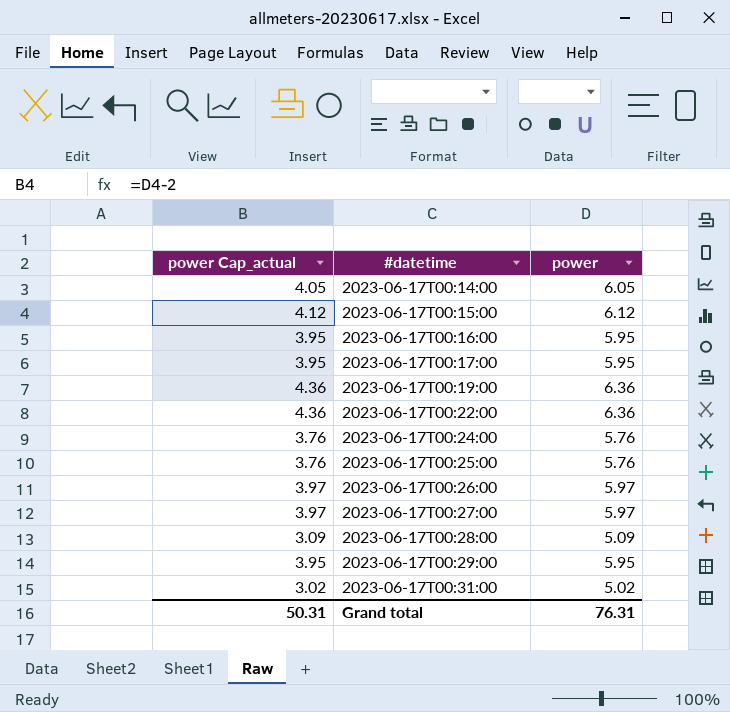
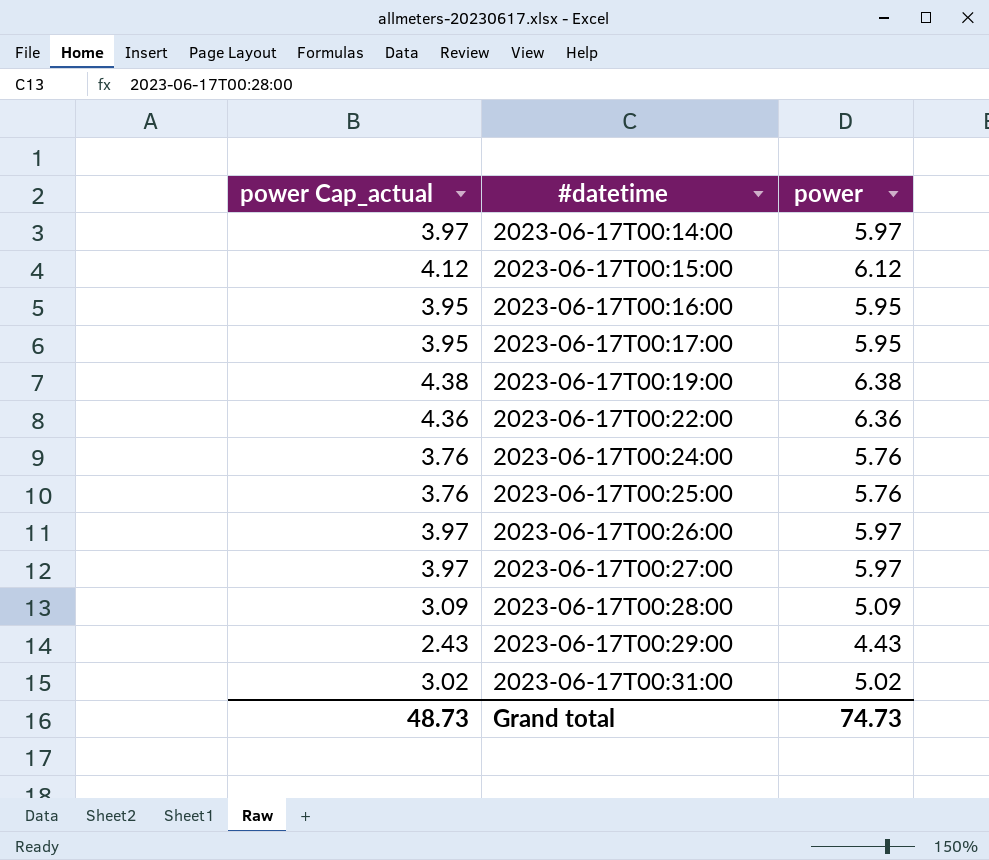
2023-06-17T00:14:00 | power Cap_actual: 4.05 -> 3.97
2023-06-17T00:14:00 | power: 6.05 -> 5.97
2023-06-17T00:19:00 | power Cap_actual: 4.36 -> 4.38
2023-06-17T00:19:00 | power: 6.36 -> 6.38
2023-06-17T00:29:00 | power Cap_actual: 3.95 -> 2.43
2023-06-17T00:29:00 | power: 5.95 -> 4.43
Grand total | power Cap_actual: 50.31 -> 48.73
Grand total | power: 76.31 -> 74.73

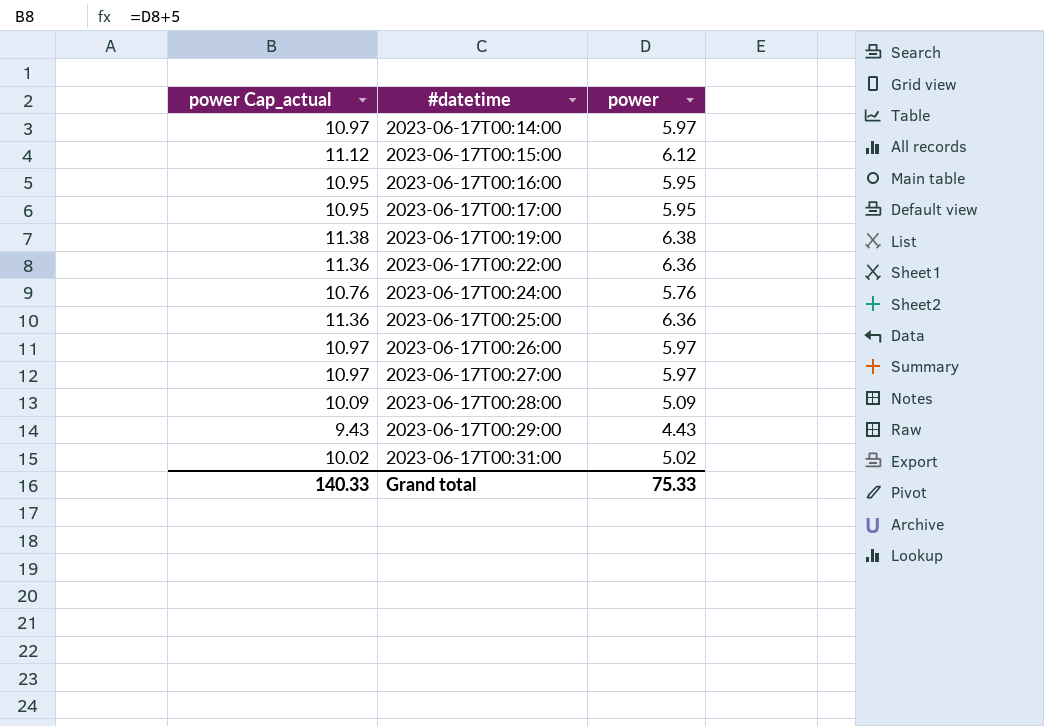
column power Cap_actual | formula: [power] - 2 -> [power] + 5
2023-06-17T00:25:00 | power: 5.76 -> 6.36
Grand total | power Cap_actual: 48.73 -> 140.33
Grand total | power: 74.73 -> 75.33

